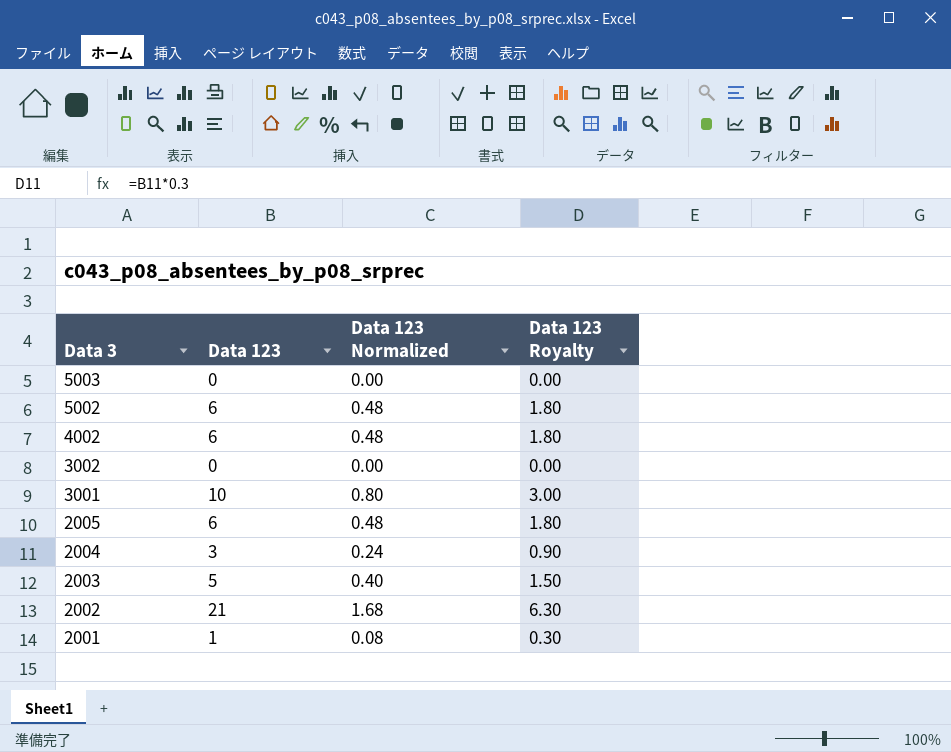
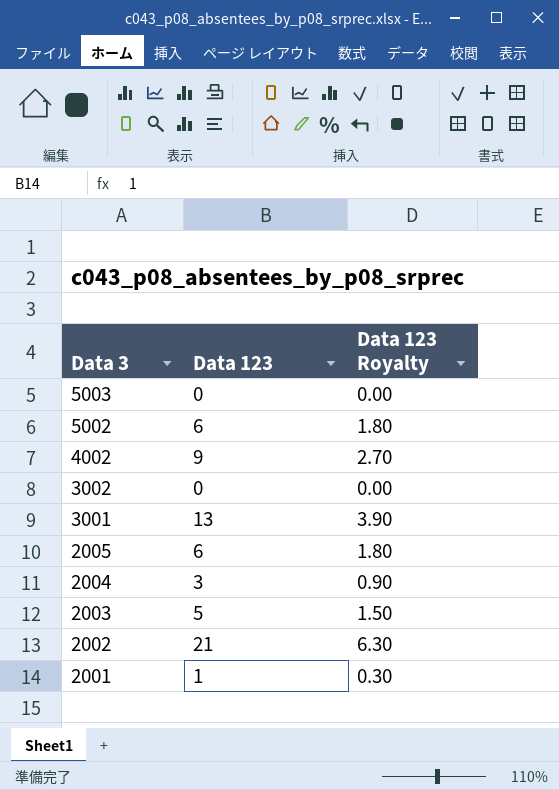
column Data 123 Normalized | formula: [Data 123] * 0.08 -> none
4002 | Data 123: 6 -> 9
4002 | Data 123 Royalty: 1.80 -> 2.70
3001 | Data 123: 10 -> 13
3001 | Data 123 Royalty: 3.00 -> 3.90

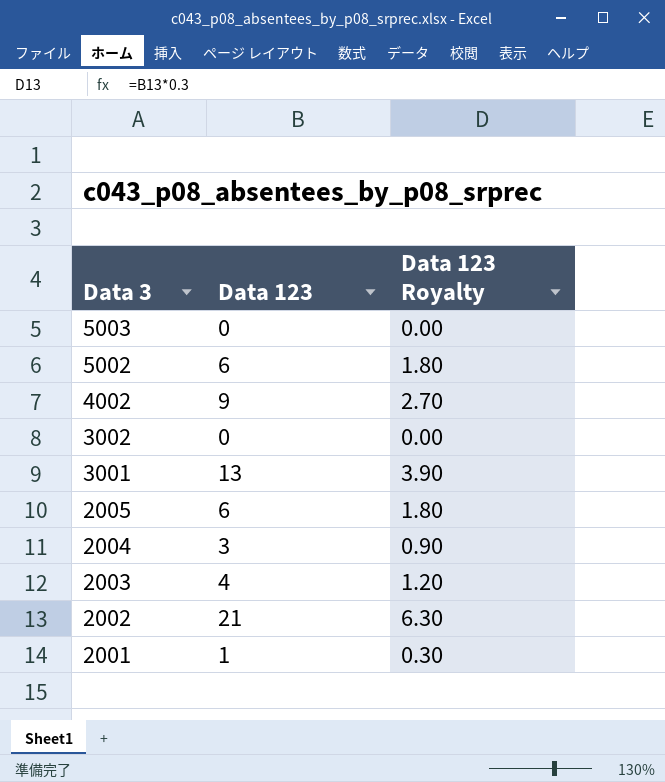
2003 | Data 123: 5 -> 4
2003 | Data 123 Royalty: 1.50 -> 1.20

